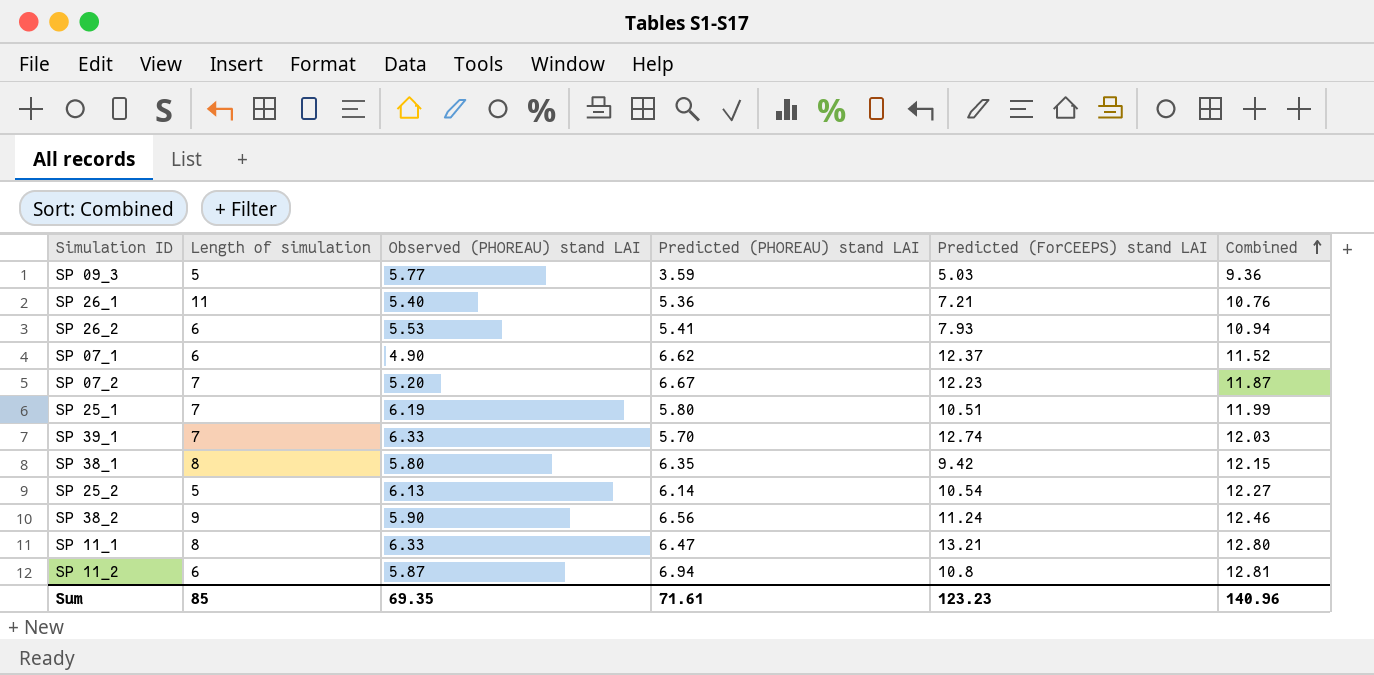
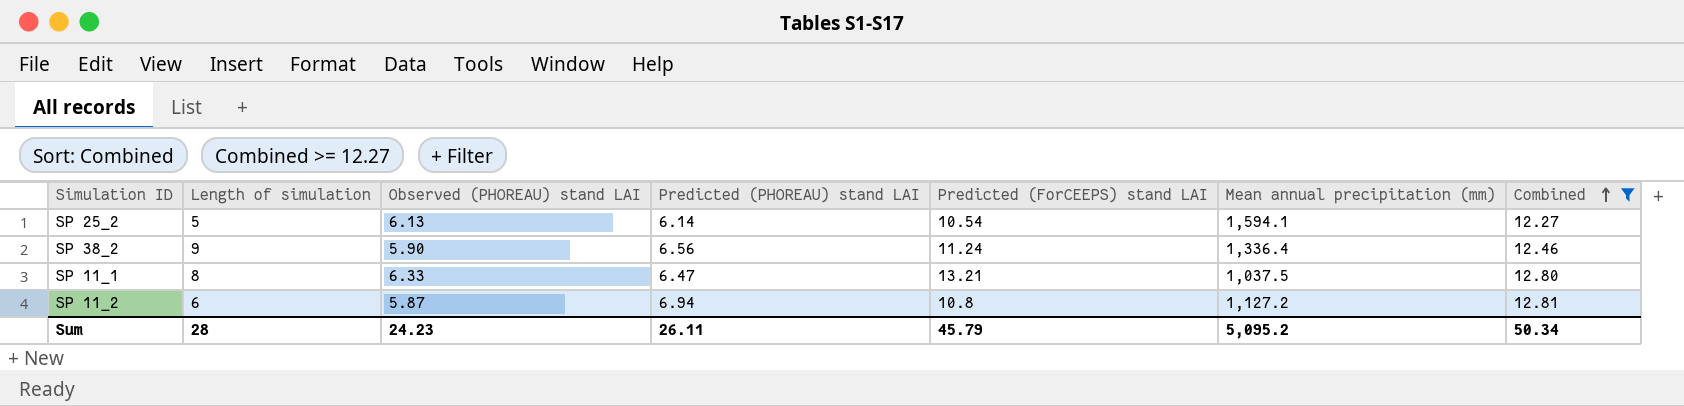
filter: none -> Combined >= 12.27
column Mean annual precipitation (mm) | position: none -> 6
Sum | Length of simulation: 85 -> 28
Sum | Observed (PHOREAU) stand LAI: 69.35 -> 24.23
Sum | Predicted (PHOREAU) stand LAI: 71.61 -> 26.11
Sum | Predicted (ForCEEPS) stand LAI: 123.23 -> 45.79
Sum | Combined: 140.96 -> 50.34

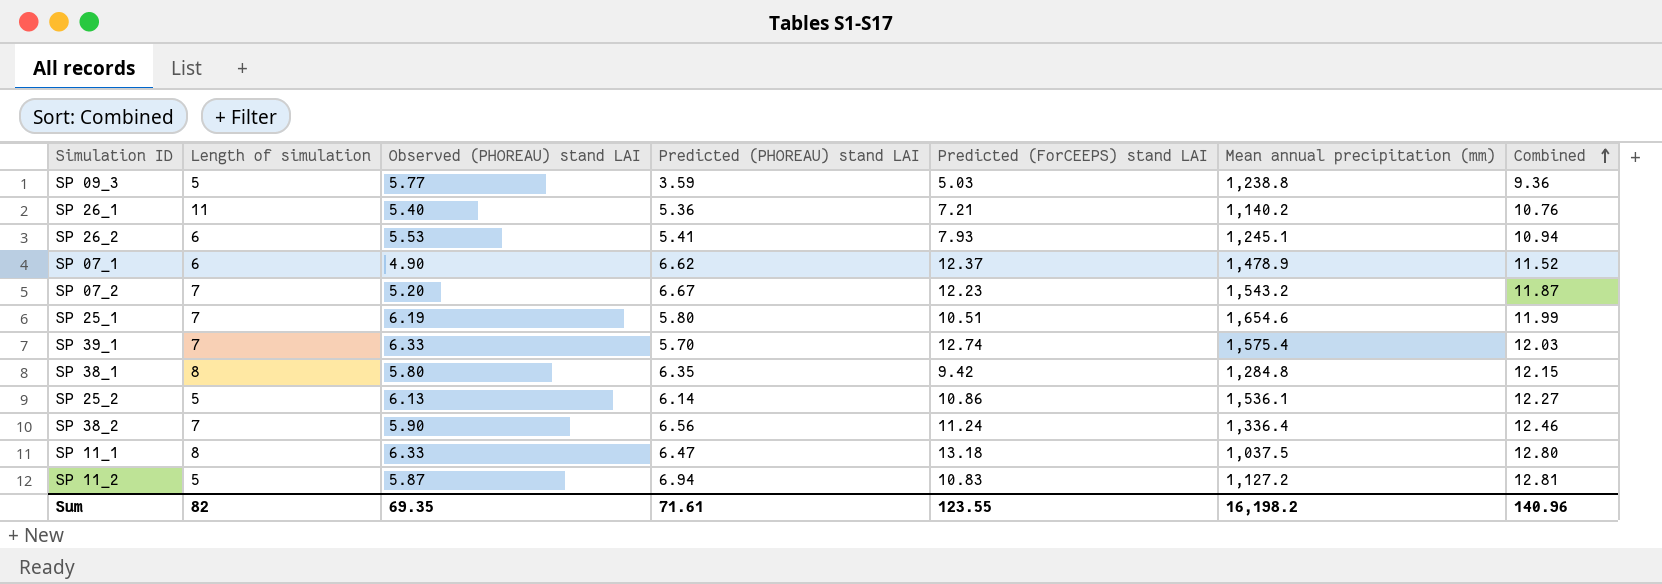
filter: Combined >= 12.27 -> none
SP 25_2 | Predicted (ForCEEPS) stand LAI: 10.54 -> 10.86
SP 25_2 | Mean annual precipitation (mm): 1,594.1 -> 1,536.1
SP 38_2 | Length of simulation: 9 -> 7
SP 11_1 | Predicted (ForCEEPS) stand LAI: 13.21 -> 13.18
SP 11_2 | Length of simulation: 6 -> 5
SP 11_2 | Predicted (ForCEEPS) stand LAI: 10.8 -> 10.83
Sum | Length of simulation: 28 -> 82
Sum | Observed (PHOREAU) stand LAI: 24.23 -> 69.35
Sum | Predicted (PHOREAU) stand LAI: 26.11 -> 71.61
Sum | Predicted (ForCEEPS) stand LAI: 45.79 -> 123.55
Sum | Mean annual precipitation (mm): 5,095.2 -> 16,198.2
Sum | Combined: 50.34 -> 140.96

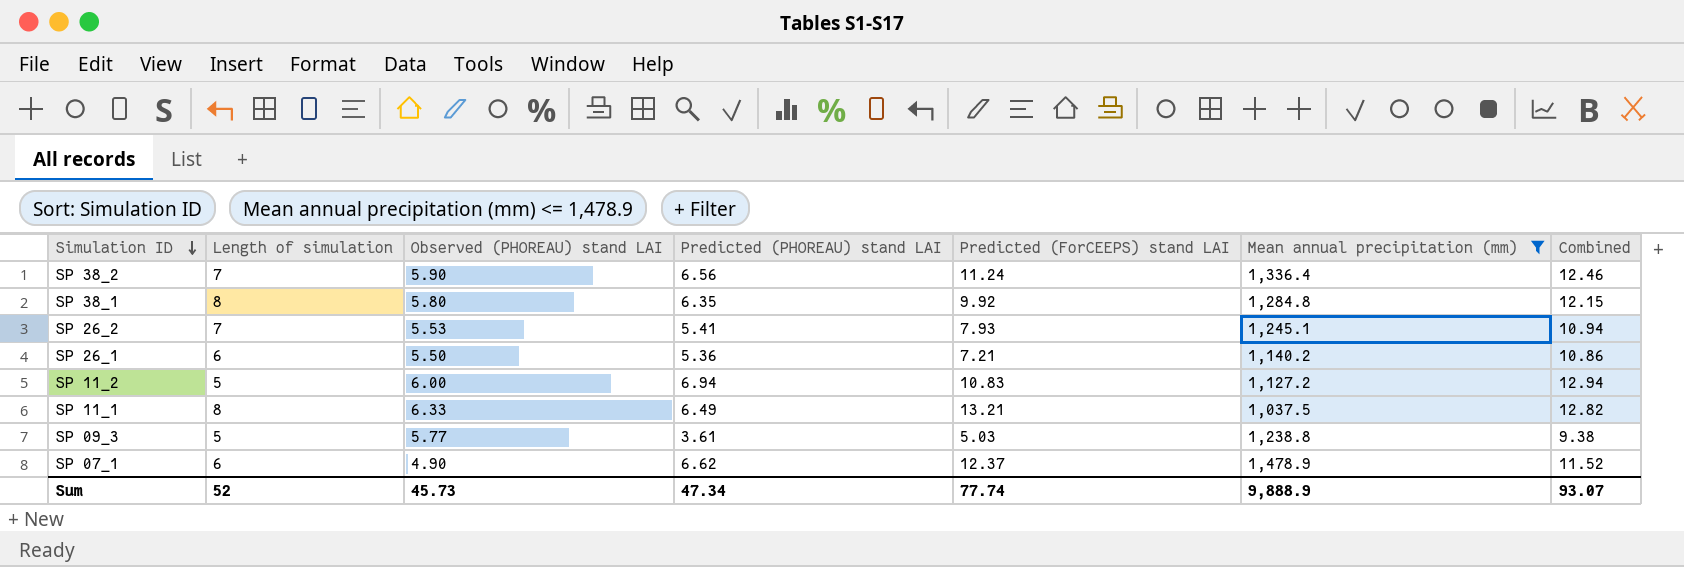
filter: none -> Mean annual precipitation (mm) <= 1,478.9
row order: Combined ascending -> Simulation ID descending
SP 38_1 | Predicted (ForCEEPS) stand LAI: 9.42 -> 9.92
SP 26_2 | Length of simulation: 6 -> 7
SP 26_1 | Length of simulation: 11 -> 6
SP 26_1 | Observed (PHOREAU) stand LAI: 5.40 -> 5.50
SP 26_1 | Combined: 10.76 -> 10.86
SP 11_2 | Observed (PHOREAU) stand LAI: 5.87 -> 6.00
SP 11_2 | Combined: 12.81 -> 12.94
SP 11_1 | Predicted (PHOREAU) stand LAI: 6.47 -> 6.49
SP 11_1 | Predicted (ForCEEPS) stand LAI: 13.18 -> 13.21
SP 11_1 | Combined: 12.80 -> 12.82
SP 09_3 | Predicted (PHOREAU) stand LAI: 3.59 -> 3.61
SP 09_3 | Combined: 9.36 -> 9.38
Sum | Length of simulation: 82 -> 52
Sum | Observed (PHOREAU) stand LAI: 69.35 -> 45.73
Sum | Predicted (PHOREAU) stand LAI: 71.61 -> 47.34
Sum | Predicted (ForCEEPS) stand LAI: 123.55 -> 77.74
Sum | Mean annual precipitation (mm): 16,198.2 -> 9,888.9
Sum | Combined: 140.96 -> 93.07

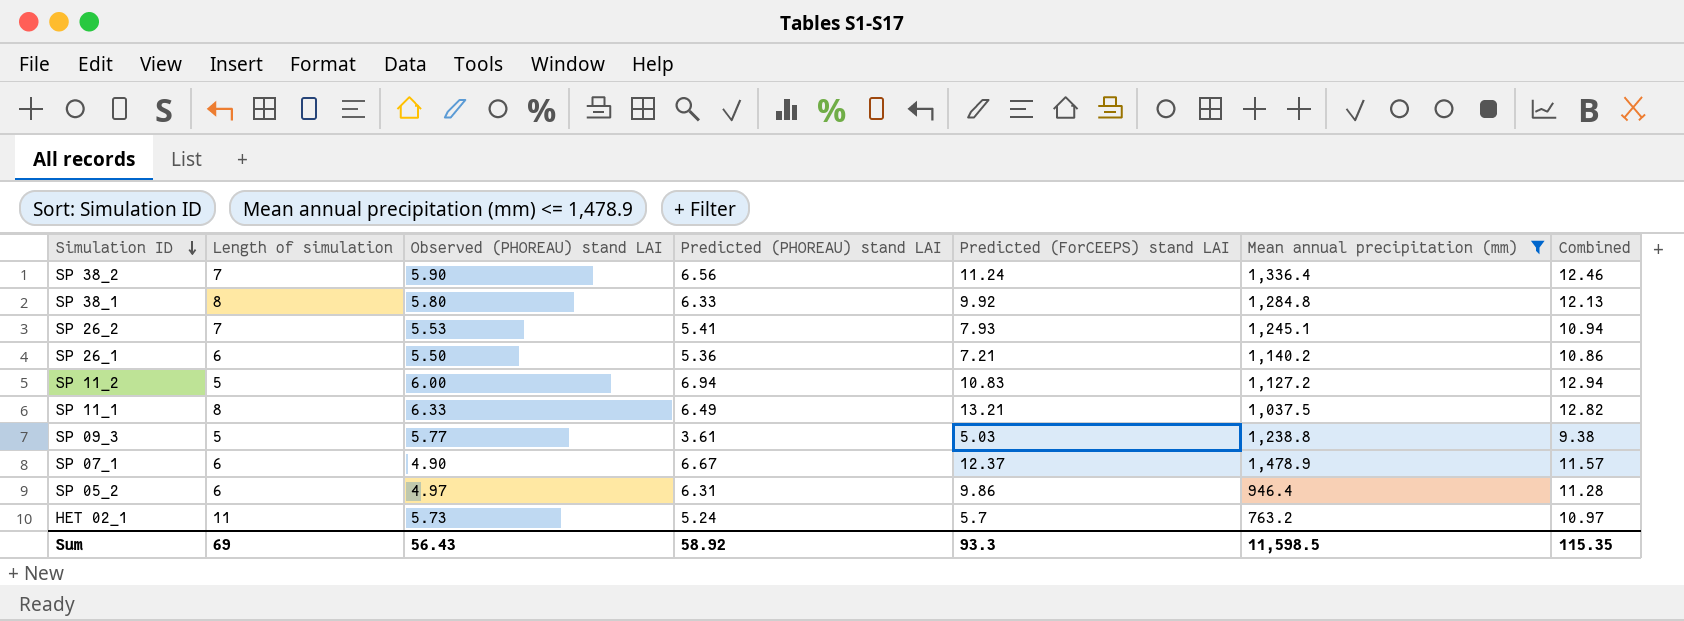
SP 38_1 | Predicted (PHOREAU) stand LAI: 6.35 -> 6.33
SP 38_1 | Combined: 12.15 -> 12.13
SP 07_1 | Predicted (PHOREAU) stand LAI: 6.62 -> 6.67
SP 07_1 | Combined: 11.52 -> 11.57
row SP 05_2: none -> 6 | 4.97 | 6.31 | 9.86 | 946.4 | 11.28
row HET 02_1: none -> 11 | 5.73 | 5.24 | 5.7 | 763.2 | 10.97
Sum | Length of simulation: 52 -> 69
Sum | Observed (PHOREAU) stand LAI: 45.73 -> 56.43
Sum | Predicted (PHOREAU) stand LAI: 47.34 -> 58.92
Sum | Predicted (ForCEEPS) stand LAI: 77.74 -> 93.3
Sum | Mean annual precipitation (mm): 9,888.9 -> 11,598.5
Sum | Combined: 93.07 -> 115.35

